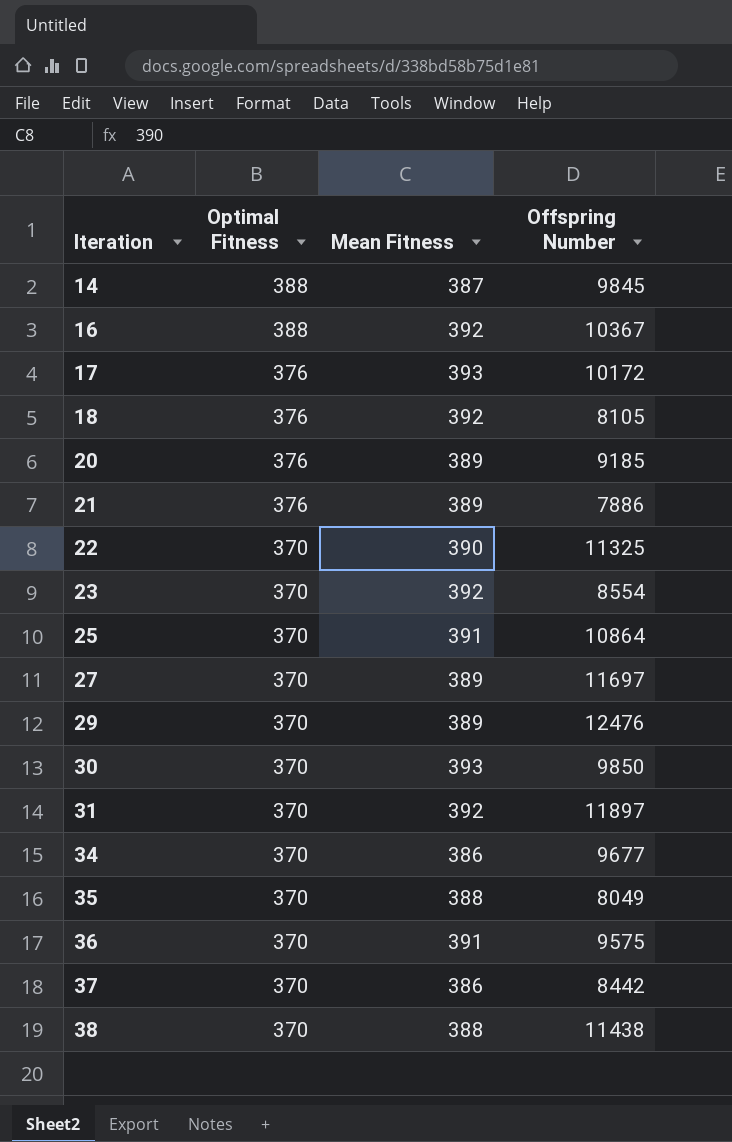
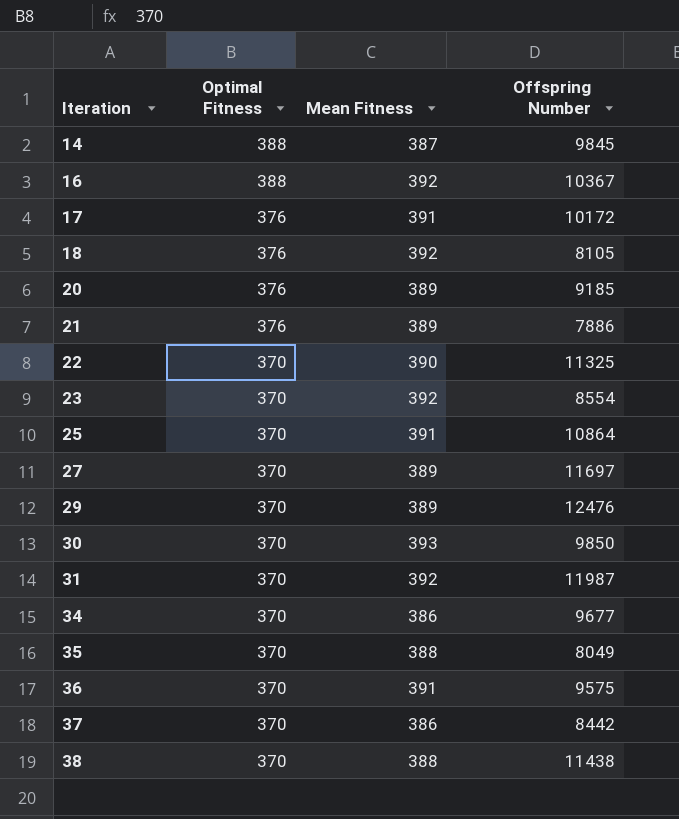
17 | Mean Fitness: 393 -> 391
31 | Offspring Number: 11897 -> 11987

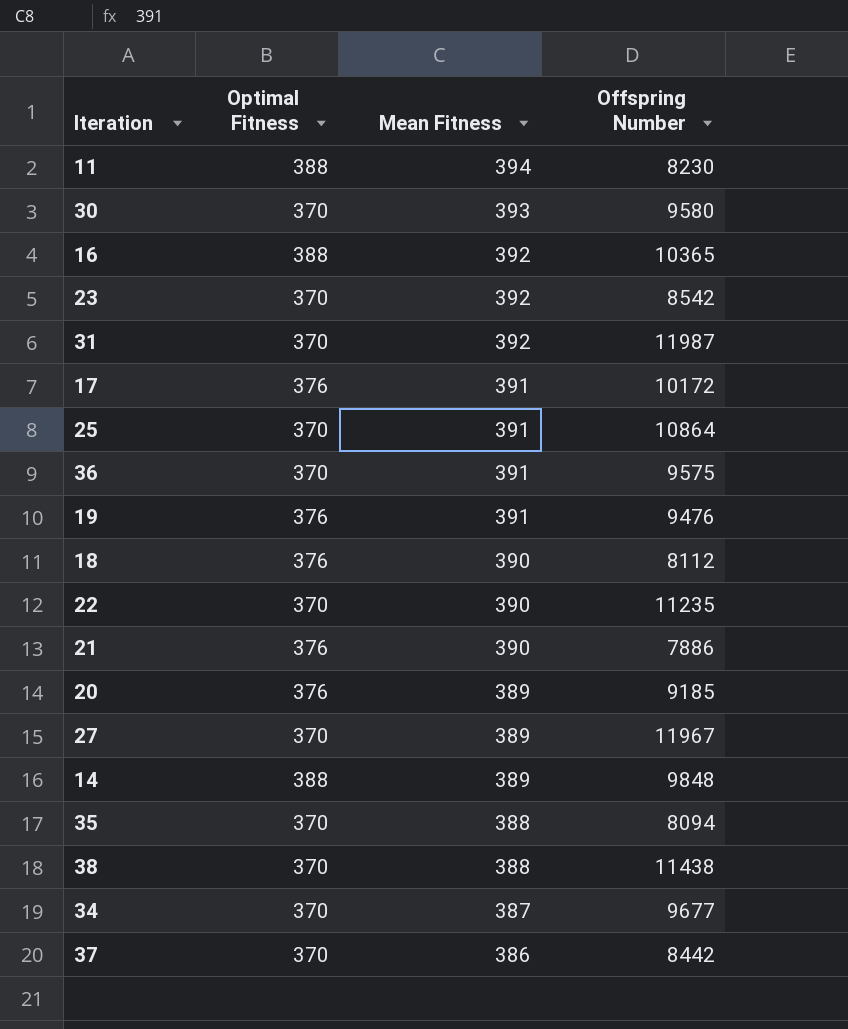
row order: Iteration ascending -> Mean Fitness descending
row 29: 370 | 389 | 12476 -> none
row 11: none -> 388 | 394 | 8230
30 | Offspring Number: 9850 -> 9580
16 | Offspring Number: 10367 -> 10365
23 | Offspring Number: 8554 -> 8542
row 19: none -> 376 | 391 | 9476
18 | Mean Fitness: 392 -> 390
18 | Offspring Number: 8105 -> 8112
22 | Offspring Number: 11325 -> 11235
21 | Mean Fitness: 389 -> 390
27 | Offspring Number: 11697 -> 11967
14 | Mean Fitness: 387 -> 389
14 | Offspring Number: 9845 -> 9848
35 | Offspring Number: 8049 -> 8094
34 | Mean Fitness: 386 -> 387

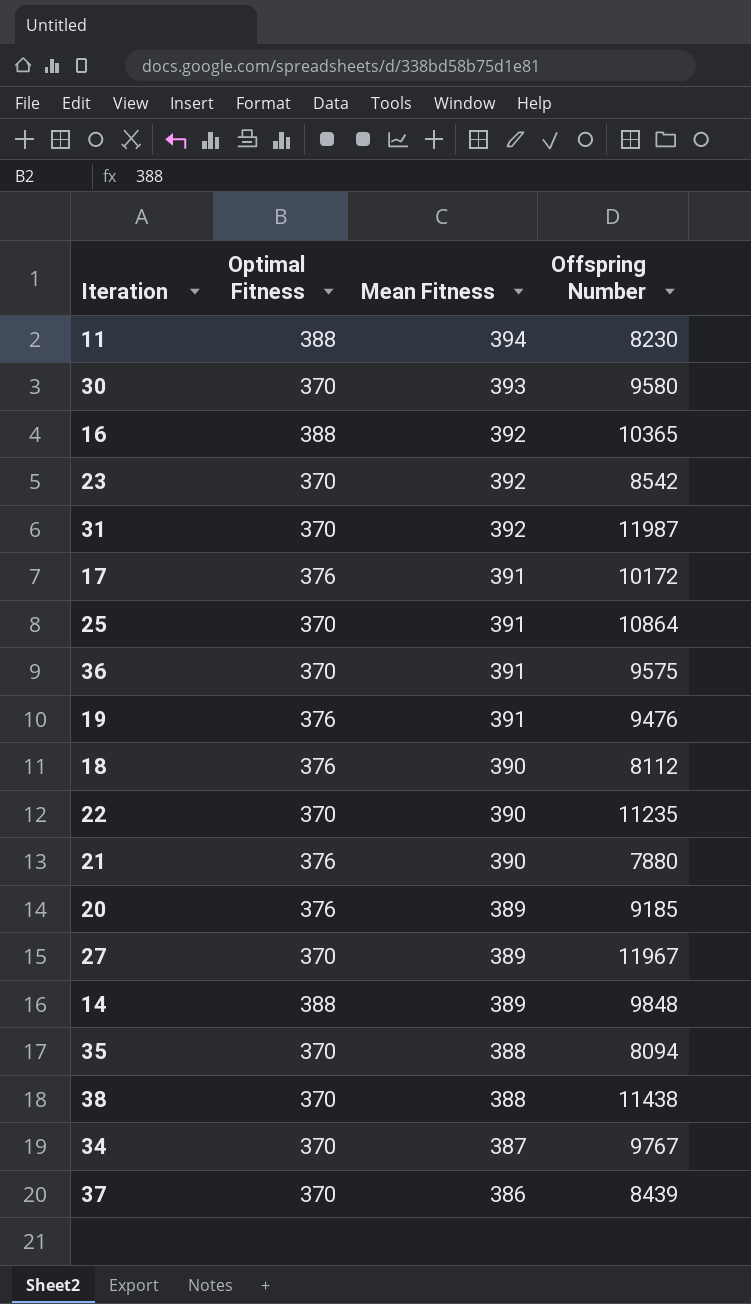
21 | Offspring Number: 7886 -> 7880
34 | Offspring Number: 9677 -> 9767
37 | Offspring Number: 8442 -> 8439

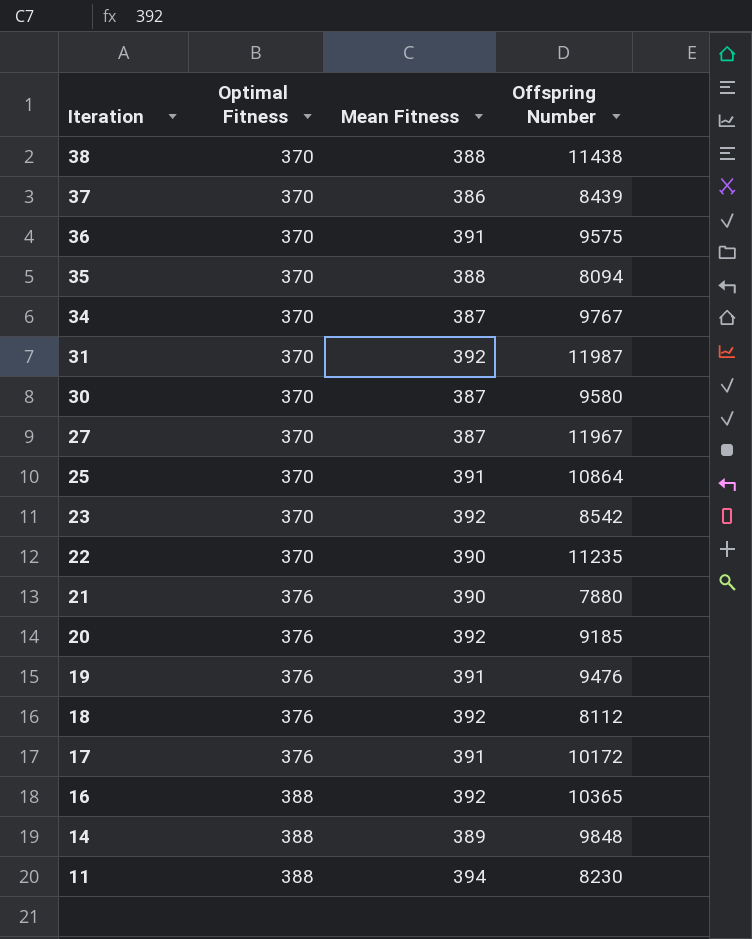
row order: Mean Fitness descending -> Iteration descending
30 | Mean Fitness: 393 -> 387
27 | Mean Fitness: 389 -> 387
20 | Mean Fitness: 389 -> 392
18 | Mean Fitness: 390 -> 392

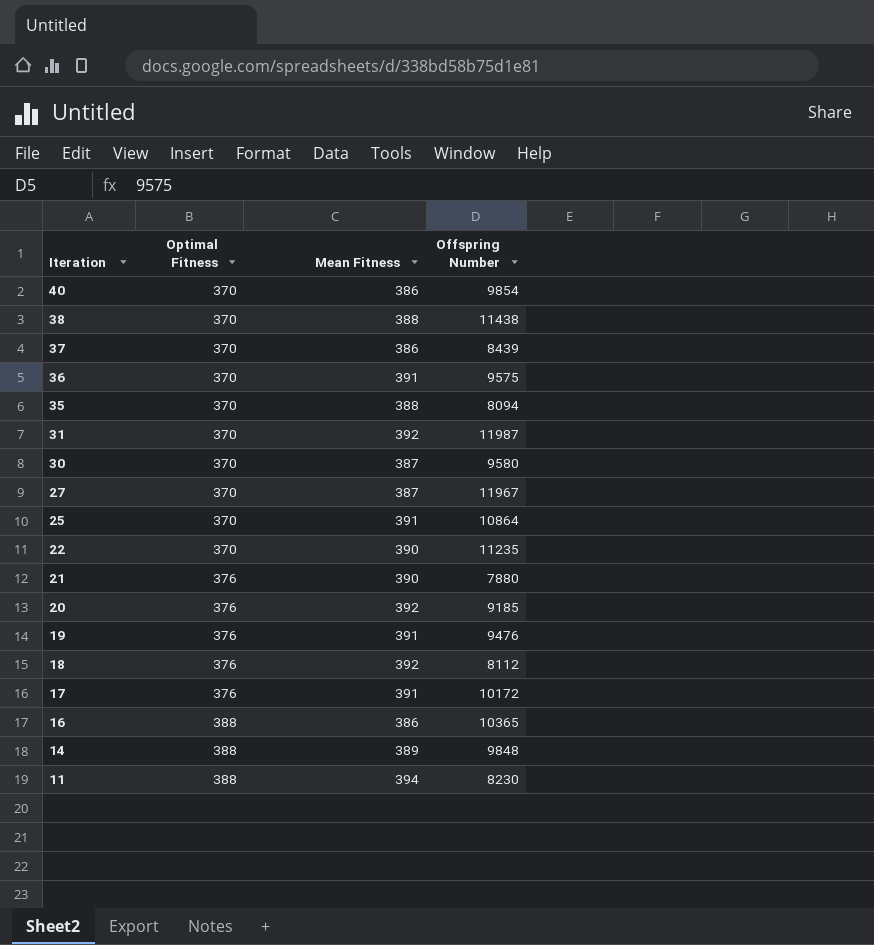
row 34: 370 | 387 | 9767 -> none
row 23: 370 | 392 | 8542 -> none
row 40: none -> 370 | 386 | 9854
16 | Mean Fitness: 392 -> 386

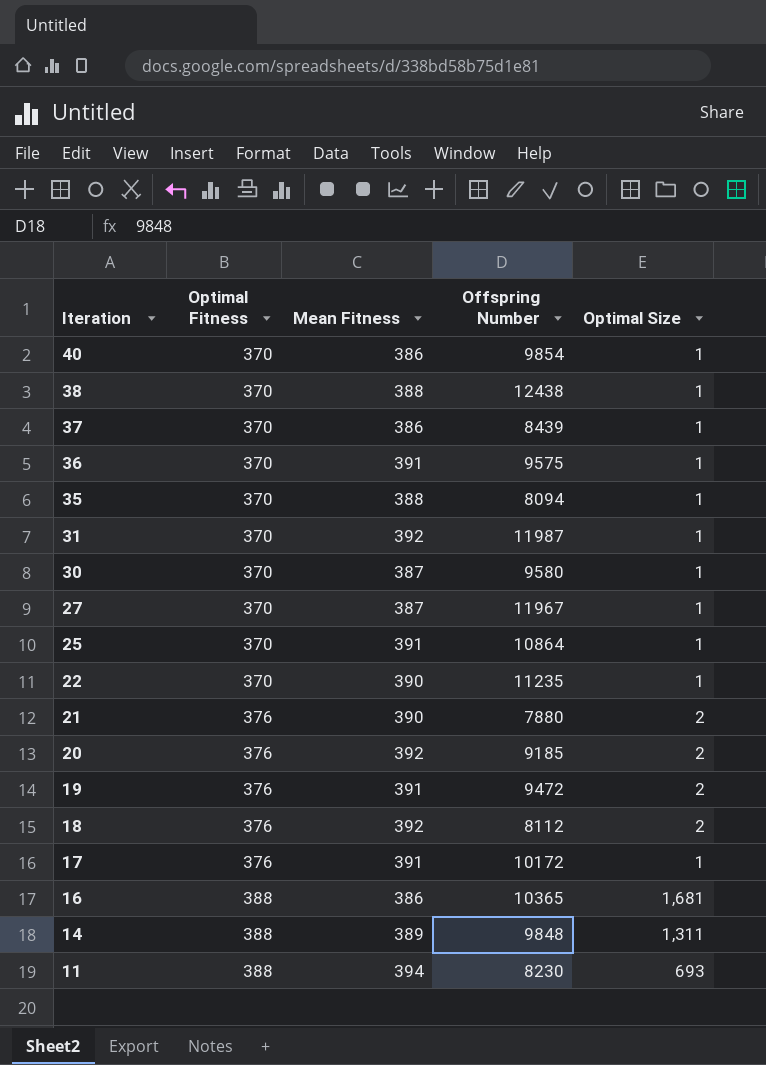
column Optimal Size | position: none -> 5
38 | Offspring Number: 11438 -> 12438
19 | Offspring Number: 9476 -> 9472

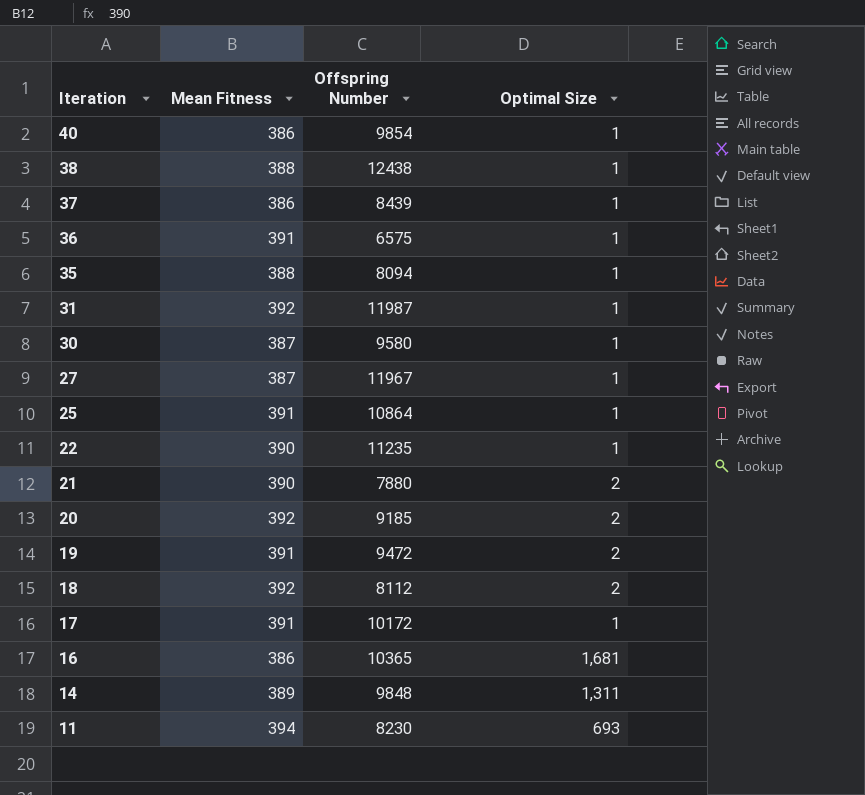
column Optimal Fitness | position: 2 -> none
36 | Offspring Number: 9575 -> 6575

